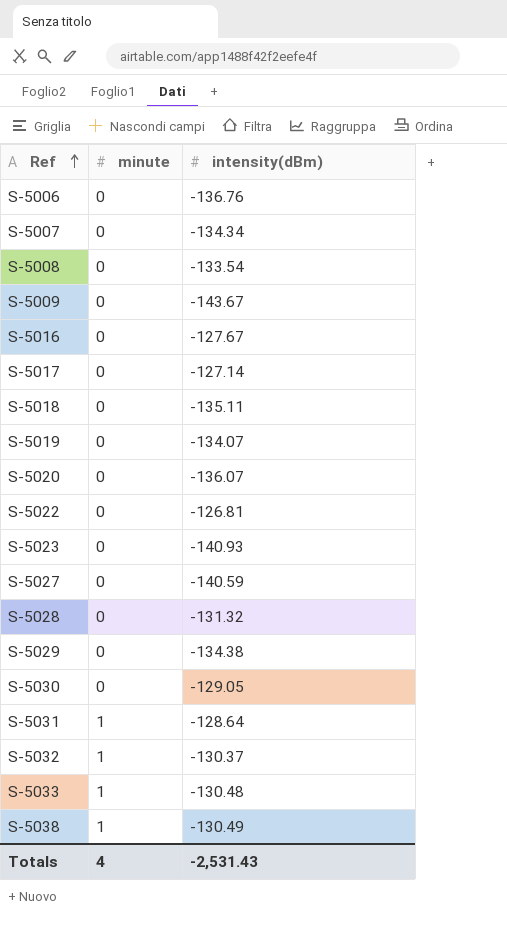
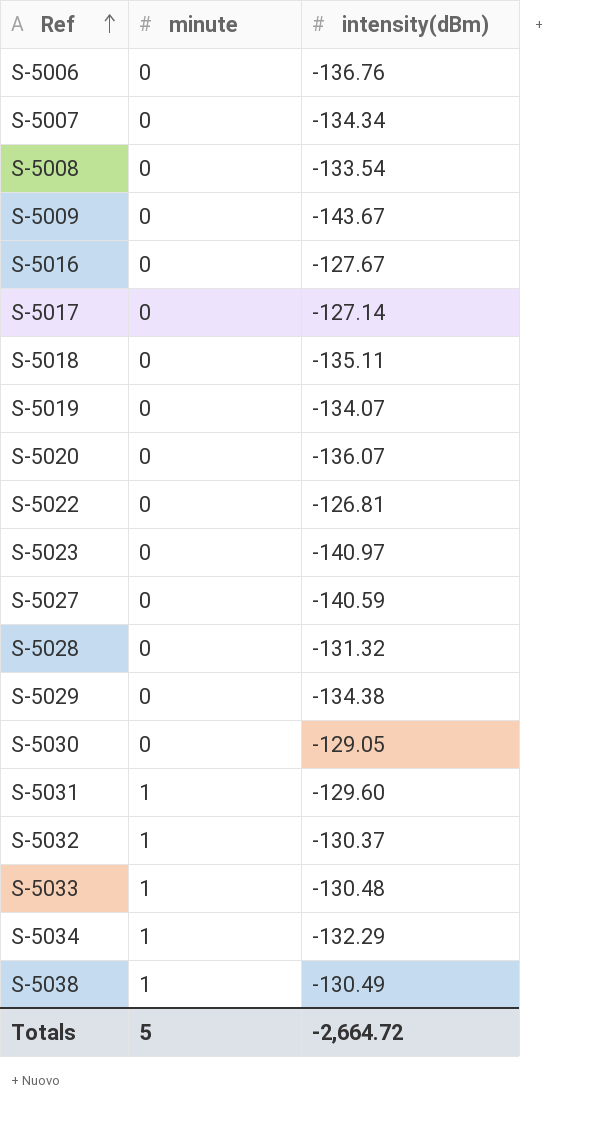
S-5023 | intensity(dBm): -140.93 -> -140.97
S-5031 | intensity(dBm): -128.64 -> -129.60
row S-5034: none -> 1 | -132.29
Totals | minute: 4 -> 5
Totals | intensity(dBm): -2,531.43 -> -2,664.72

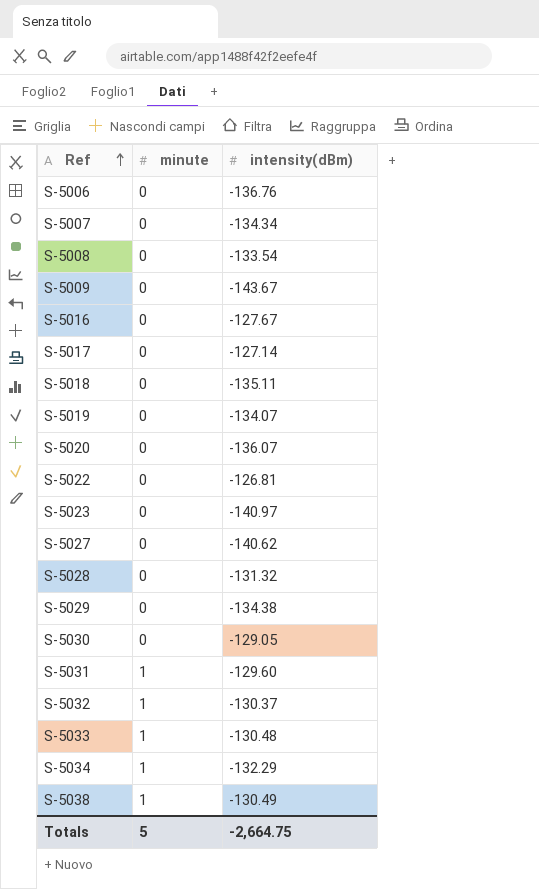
S-5027 | intensity(dBm): -140.59 -> -140.62
Totals | intensity(dBm): -2,664.72 -> -2,664.75

